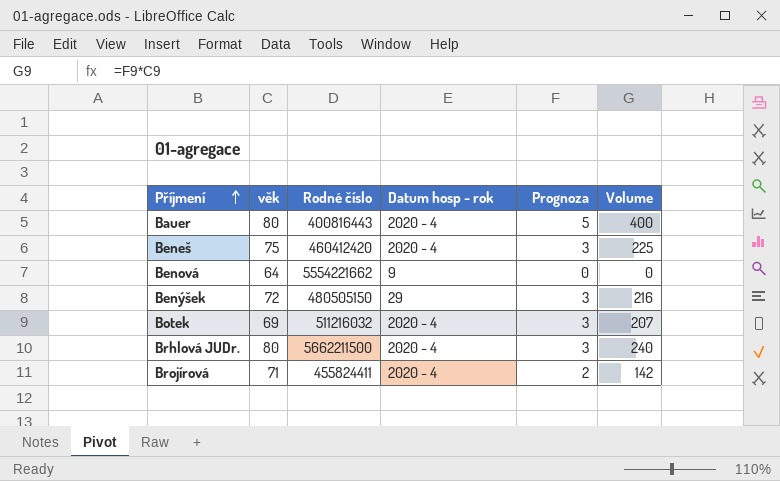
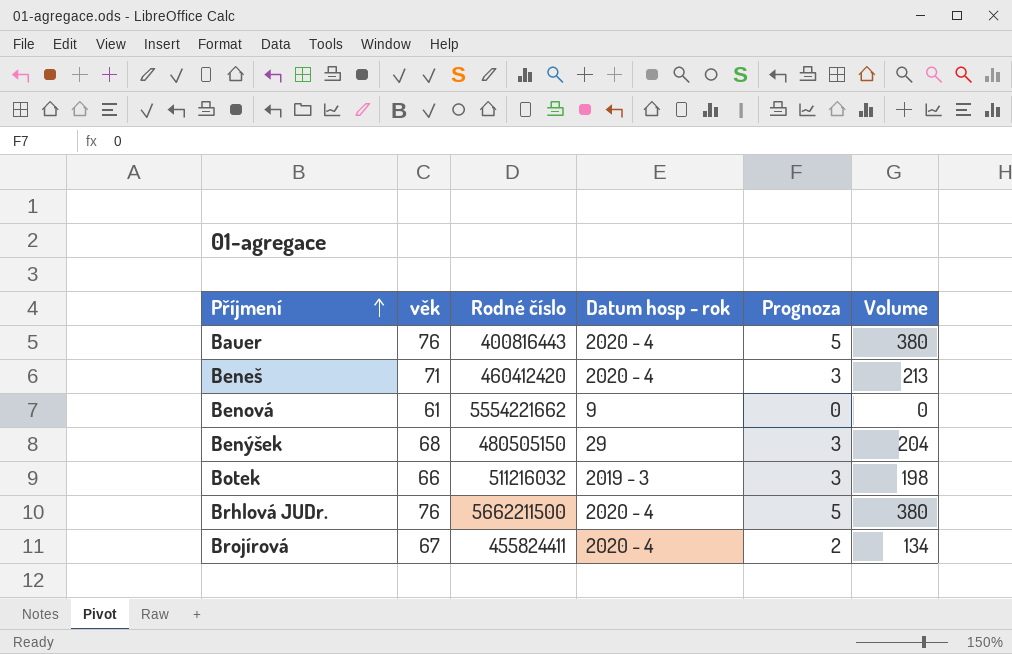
Bauer | věk: 80 -> 76
Bauer | Volume: 400 -> 380
Beneš | věk: 75 -> 71
Beneš | Volume: 225 -> 213
Benová | věk: 64 -> 61
Benýšek | věk: 72 -> 68
Benýšek | Volume: 216 -> 204
Botek | věk: 69 -> 66
Botek | Datum hosp - rok: 2020 - 4 -> 2019 - 3
Botek | Volume: 207 -> 198
Brhlová JUDr. | věk: 80 -> 76
Brhlová JUDr. | Prognoza: 3 -> 5
Brhlová JUDr. | Volume: 240 -> 380
Brojírová | věk: 71 -> 67
Brojírová | Volume: 142 -> 134

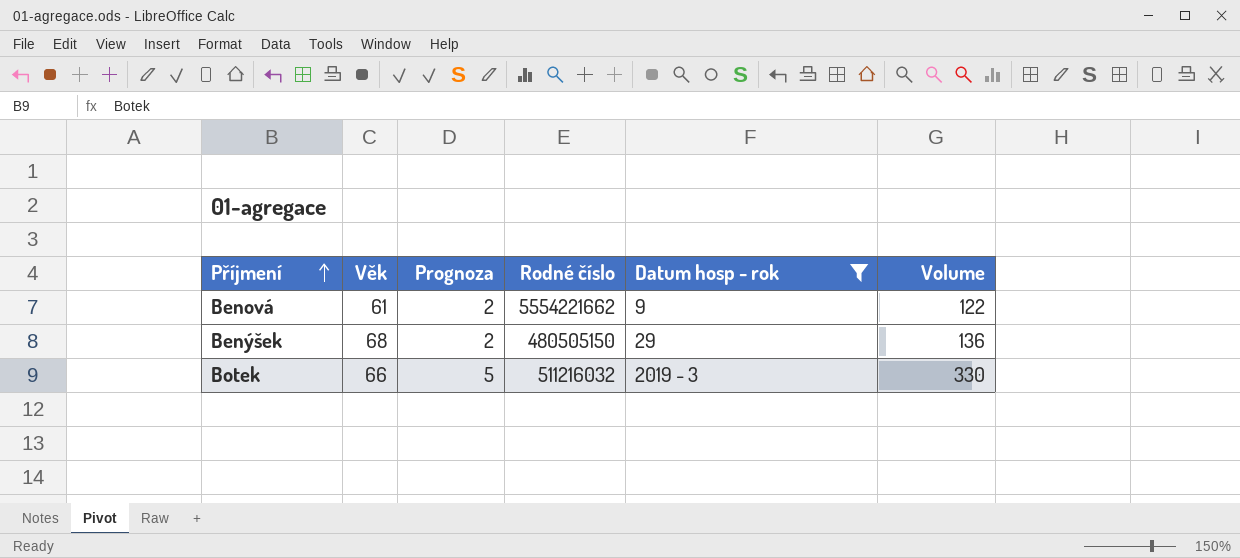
filter: none -> Datum hosp - rok != 2020 - 4
column name: věk -> Věk
column Prognoza | position: 5 -> 3
Benová | Prognoza: 0 -> 2
Benová | Volume: 0 -> 122
Benýšek | Prognoza: 3 -> 2
Benýšek | Volume: 204 -> 136
Botek | Prognoza: 3 -> 5
Botek | Volume: 198 -> 330

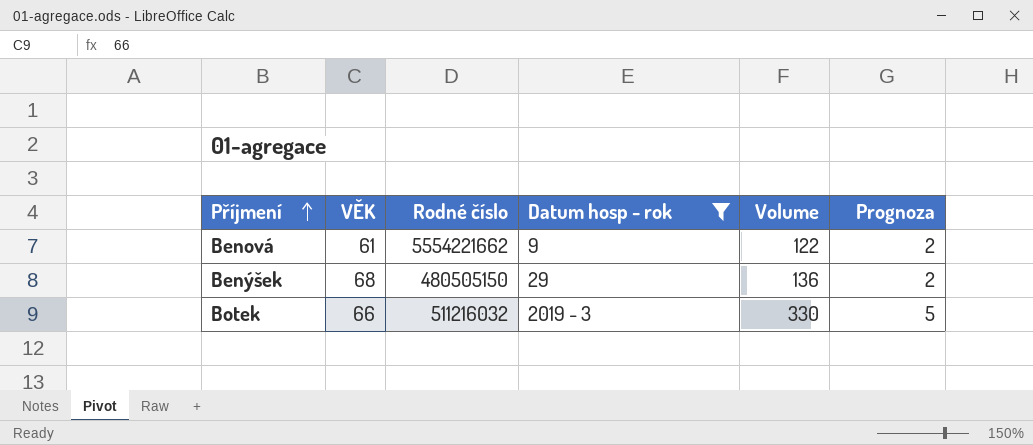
column name: Věk -> VĚK
column Prognoza | position: 3 -> 6

